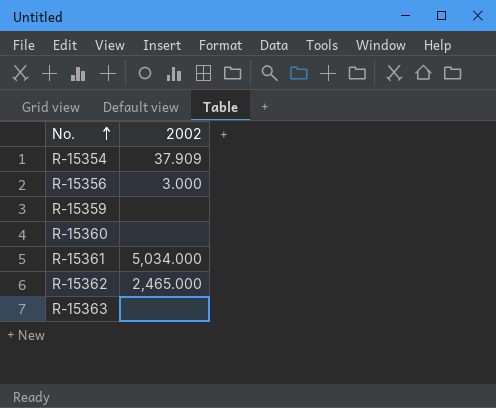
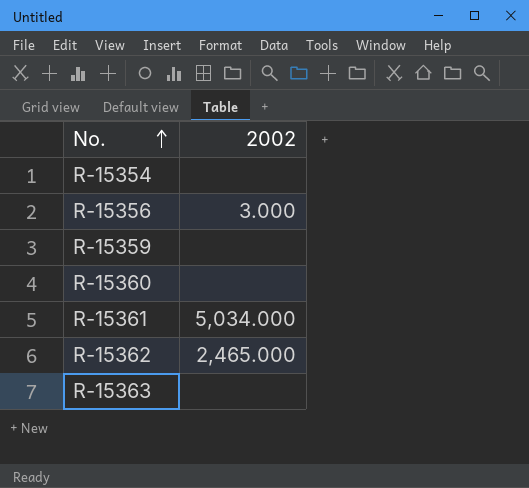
R-15354 | 2002: 37.909 -> none

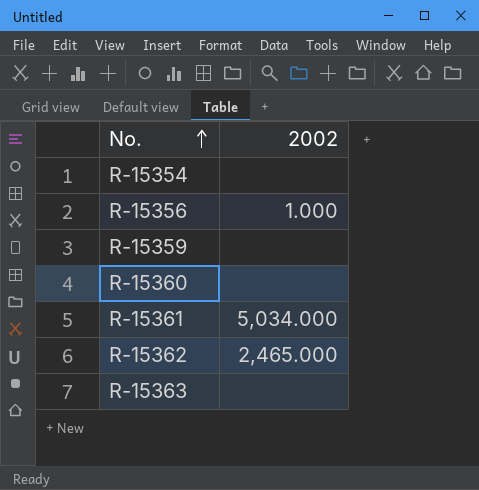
R-15356 | 2002: 3.000 -> 1.000

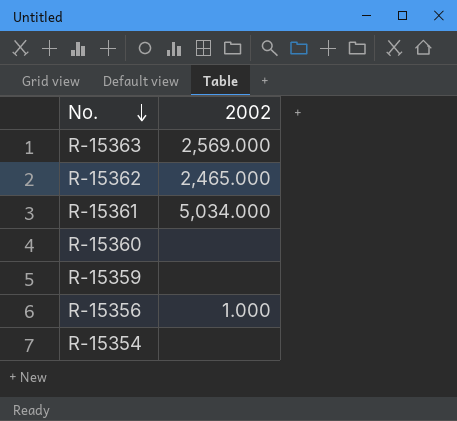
row order: No. ascending -> No. descending
R-15363 | 2002: none -> 2,569.000

